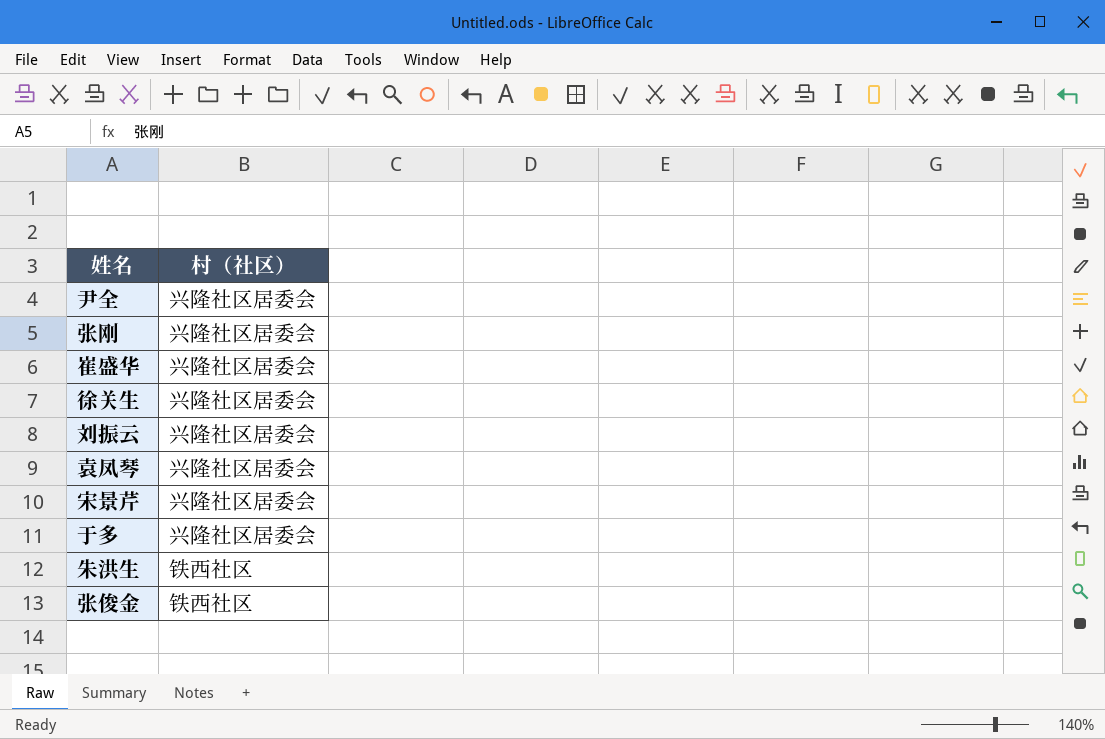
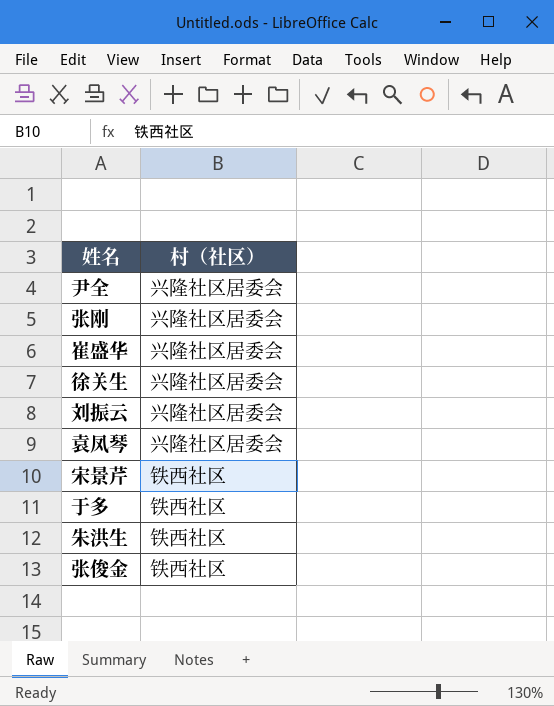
宋景芹 | 村（社区）: 兴隆社区居委会 -> 铁西社区
于多 | 村（社区）: 兴隆社区居委会 -> 铁西社区

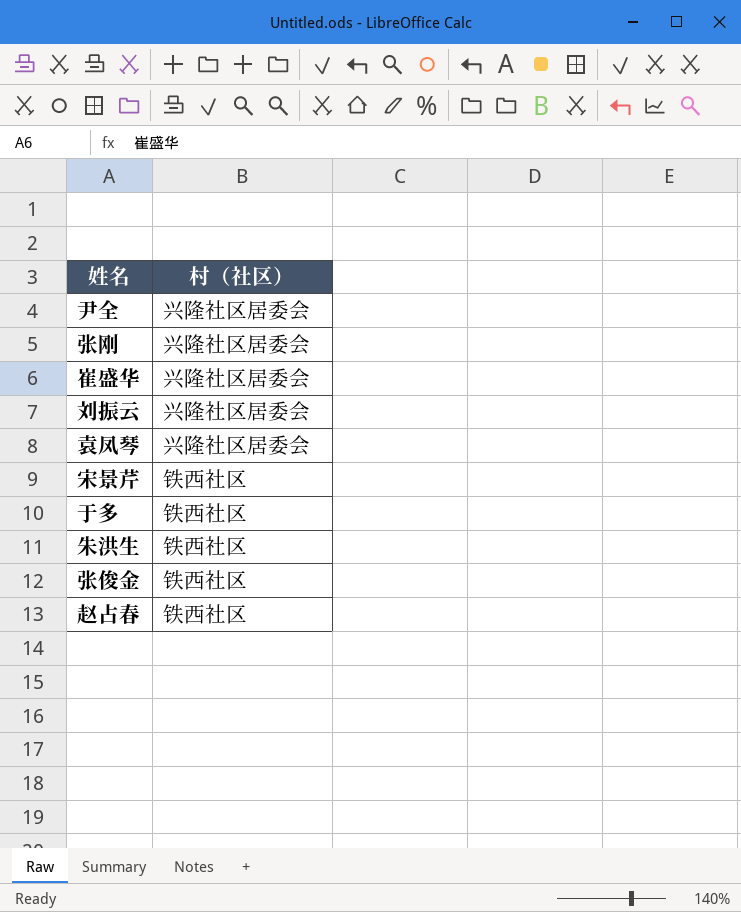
row 徐关生: 兴隆社区居委会 -> none
row 赵占春: none -> 铁西社区

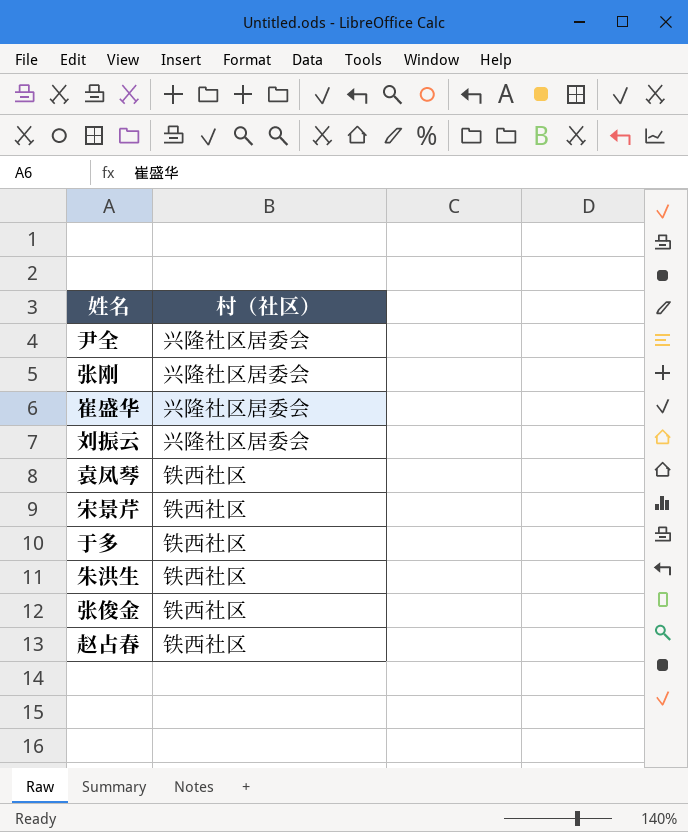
袁凤琴 | 村（社区）: 兴隆社区居委会 -> 铁西社区

